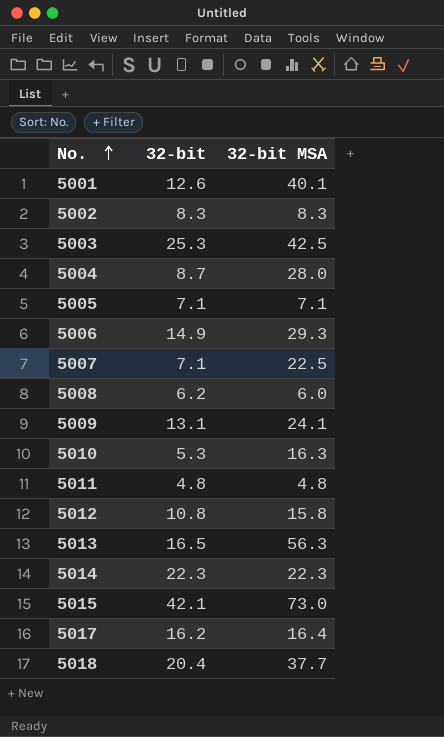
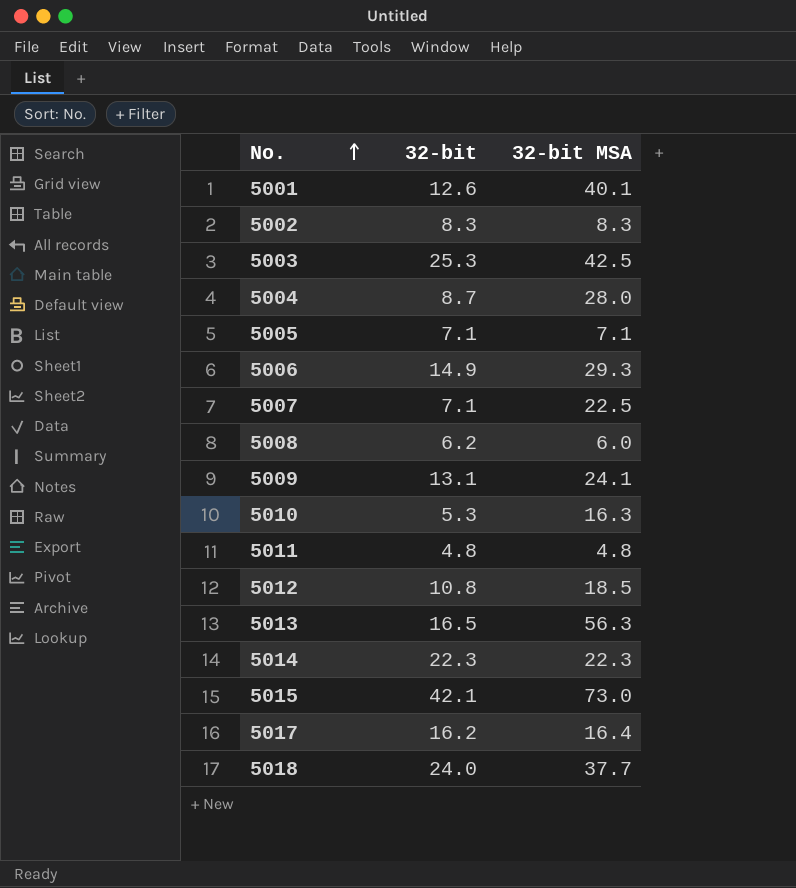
5012 | 32-bit MSA: 15.8 -> 18.5
5018 | 32-bit: 20.4 -> 24.0

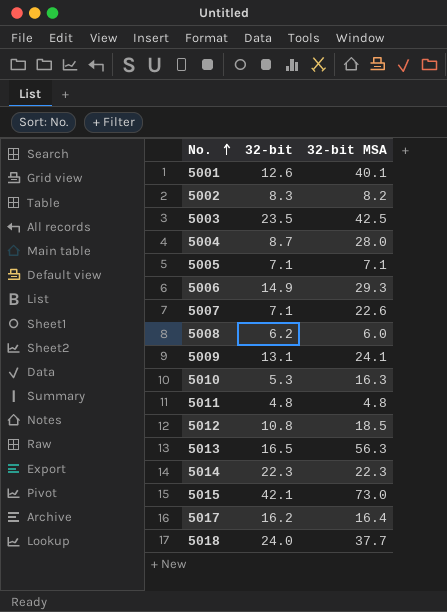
5002 | 32-bit MSA: 8.3 -> 8.2
5003 | 32-bit: 25.3 -> 23.5
5007 | 32-bit MSA: 22.5 -> 22.6

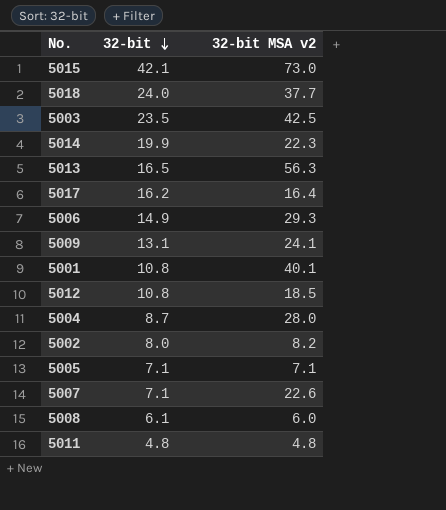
row order: No. ascending -> 32-bit descending
column name: 32-bit MSA -> 32-bit MSA v2
row 5010: 5.3 | 16.3 -> none
5014 | 32-bit: 22.3 -> 19.9
5001 | 32-bit: 12.6 -> 10.8
5002 | 32-bit: 8.3 -> 8.0
5008 | 32-bit: 6.2 -> 6.1

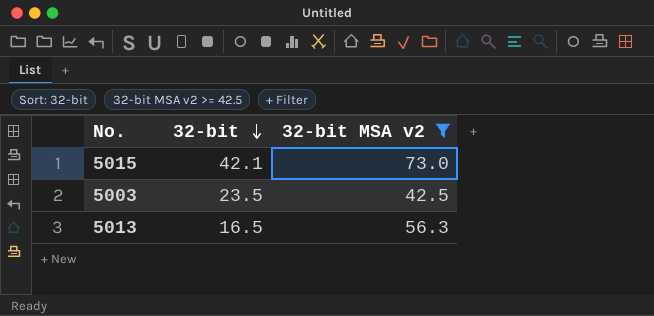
filter: none -> 32-bit MSA v2 >= 42.5

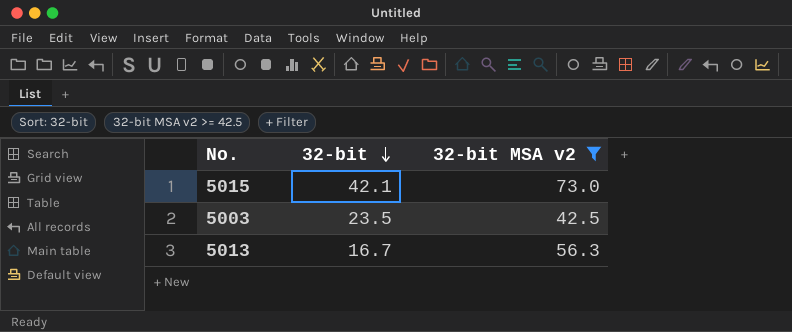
5013 | 32-bit: 16.5 -> 16.7

